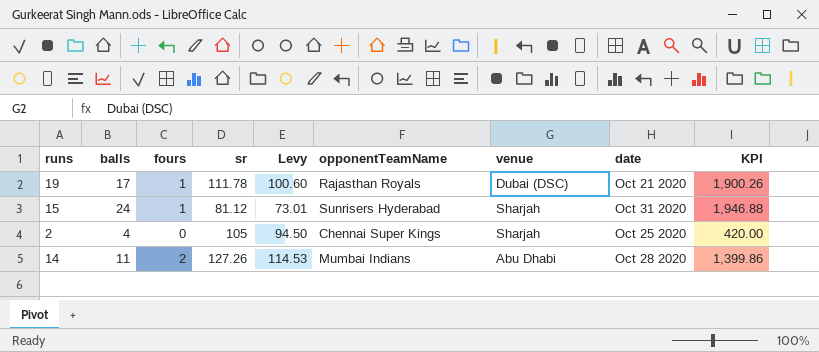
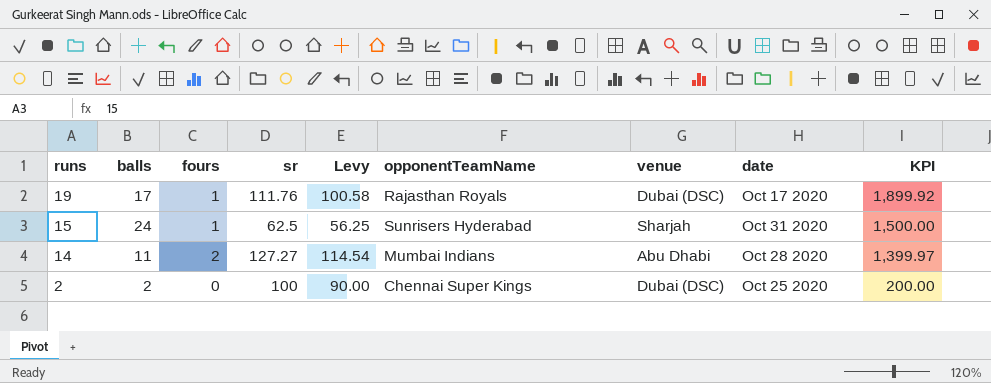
row order: none -> runs descending
19 | sr: 111.78 -> 111.76
19 | Levy: 100.60 -> 100.58
19 | date: Oct 21 2020 -> Oct 17 2020
19 | KPI: 1,900.26 -> 1,899.92
15 | sr: 81.12 -> 62.5
15 | Levy: 73.01 -> 56.25
15 | KPI: 1,946.88 -> 1,500.00
14 | sr: 127.26 -> 127.27
14 | Levy: 114.53 -> 114.54
14 | KPI: 1,399.86 -> 1,399.97
2 | balls: 4 -> 2
2 | sr: 105 -> 100
2 | Levy: 94.50 -> 90.00
2 | venue: Sharjah -> Dubai (DSC)
2 | KPI: 420.00 -> 200.00

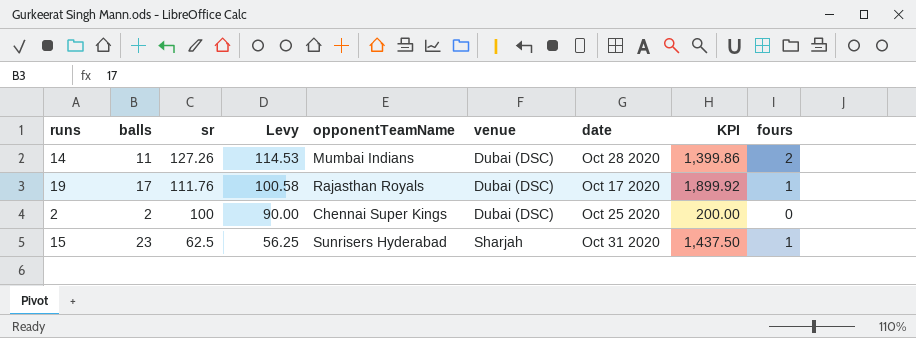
row order: runs descending -> sr descending
column fours | position: 3 -> 9
14 | sr: 127.27 -> 127.26
14 | Levy: 114.54 -> 114.53
14 | venue: Abu Dhabi -> Dubai (DSC)
14 | KPI: 1,399.97 -> 1,399.86
15 | balls: 24 -> 23
15 | KPI: 1,500.00 -> 1,437.50

